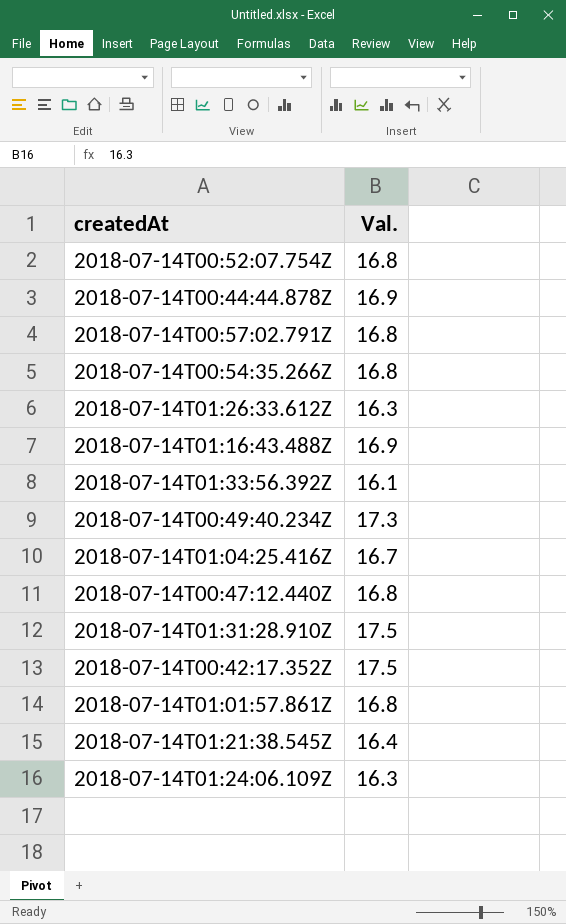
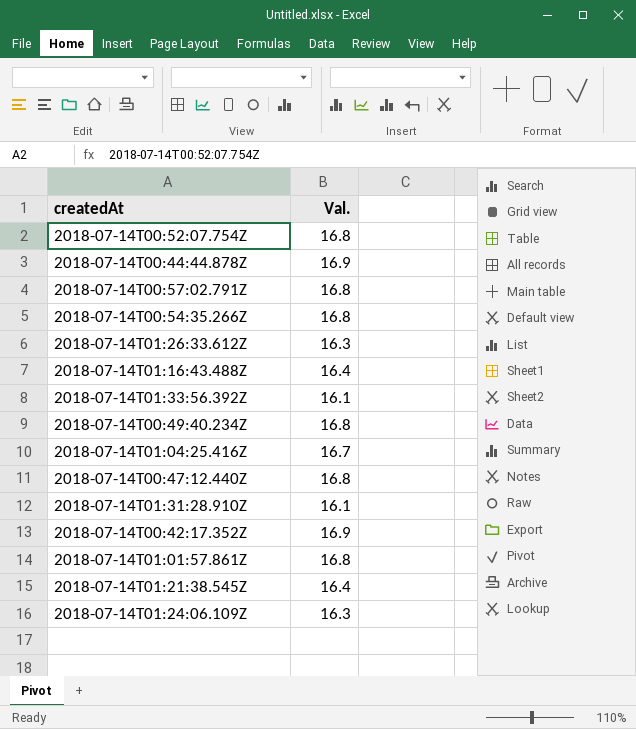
2018-07-14T01:16:43.488Z | Val.: 16.9 -> 16.4
2018-07-14T00:49:40.234Z | Val.: 17.3 -> 16.8
2018-07-14T01:31:28.910Z | Val.: 17.5 -> 16.1
2018-07-14T00:42:17.352Z | Val.: 17.5 -> 16.9

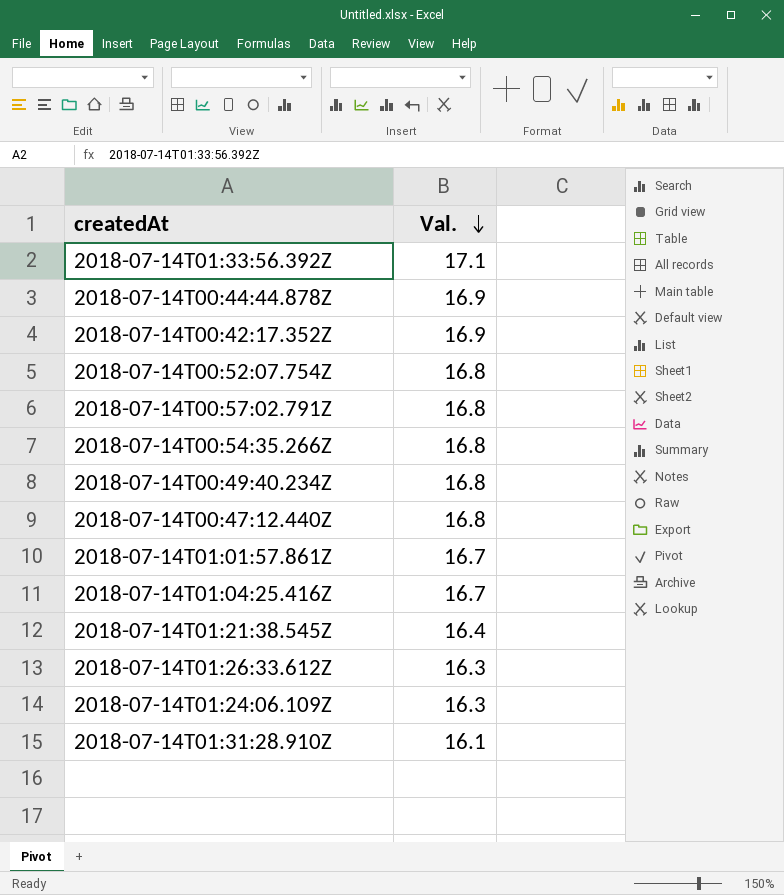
row order: none -> Val. descending
row 2018-07-14T01:16:43.488Z: 16.4 -> none
2018-07-14T01:33:56.392Z | Val.: 16.1 -> 17.1
2018-07-14T01:01:57.861Z | Val.: 16.8 -> 16.7

